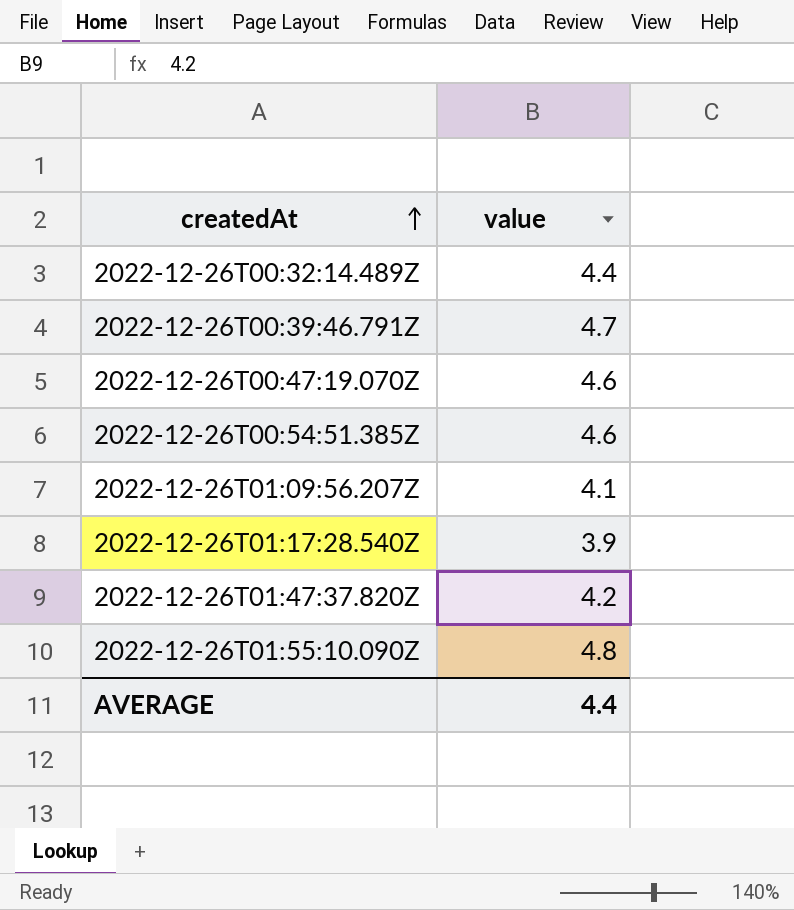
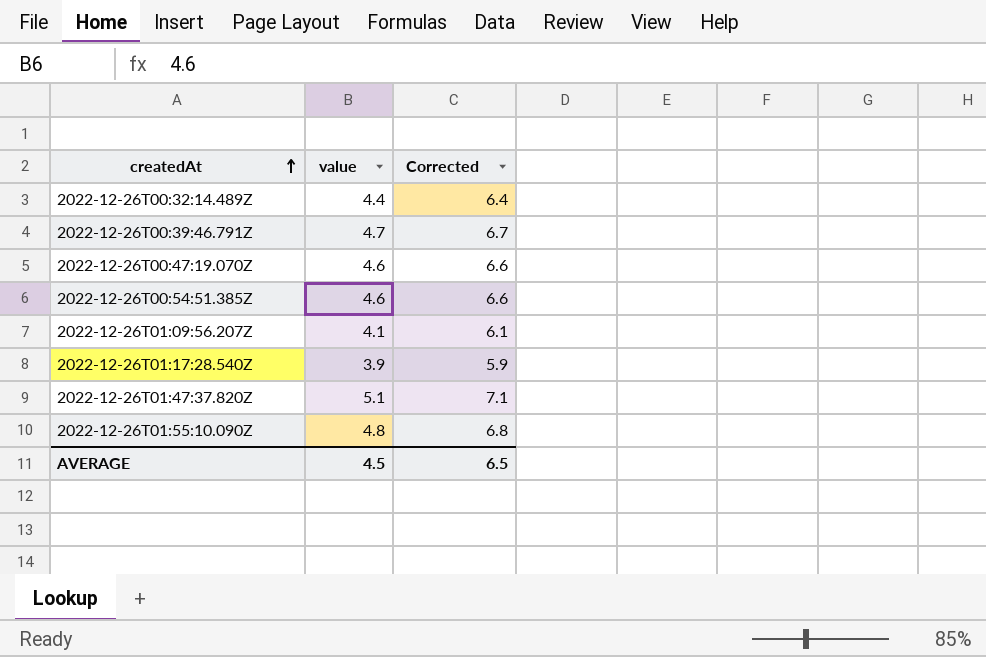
column Corrected | formula: none -> [value] + 2
2022-12-26T01:47:37.820Z | value: 4.2 -> 5.1
AVERAGE | value: 4.4 -> 4.5

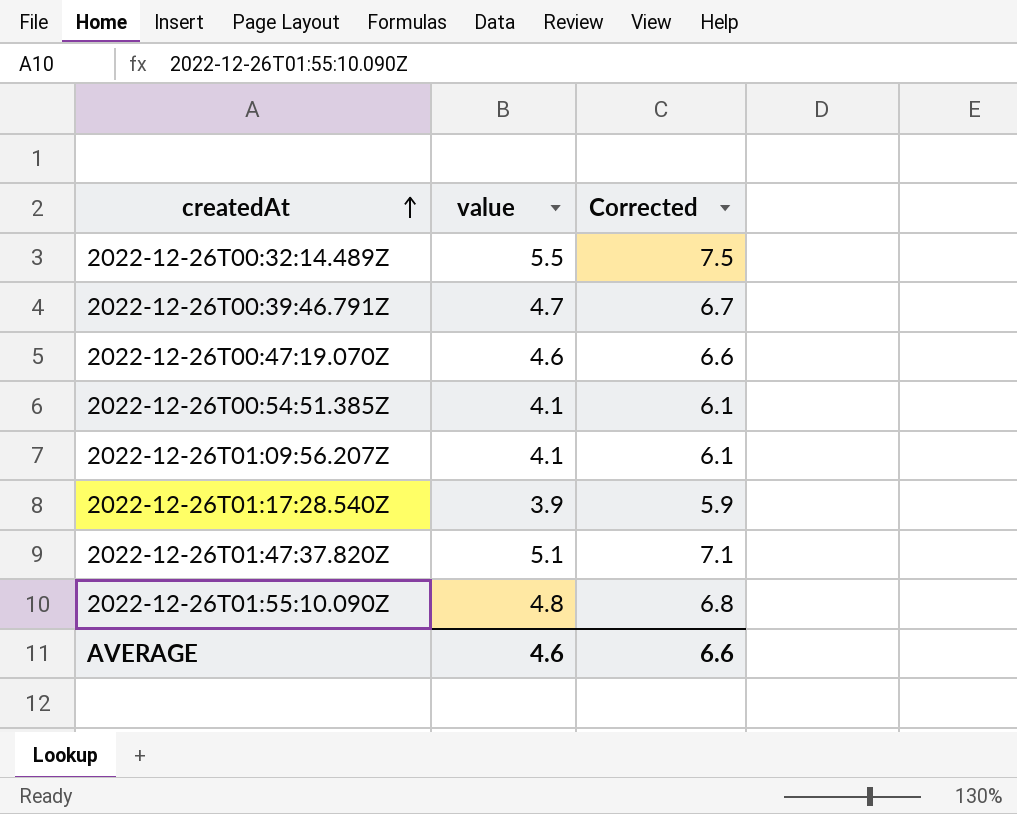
2022-12-26T00:32:14.489Z | value: 4.4 -> 5.5
2022-12-26T00:32:14.489Z | Corrected: 6.4 -> 7.5
2022-12-26T00:54:51.385Z | value: 4.6 -> 4.1
2022-12-26T00:54:51.385Z | Corrected: 6.6 -> 6.1
AVERAGE | value: 4.5 -> 4.6
AVERAGE | Corrected: 6.5 -> 6.6

